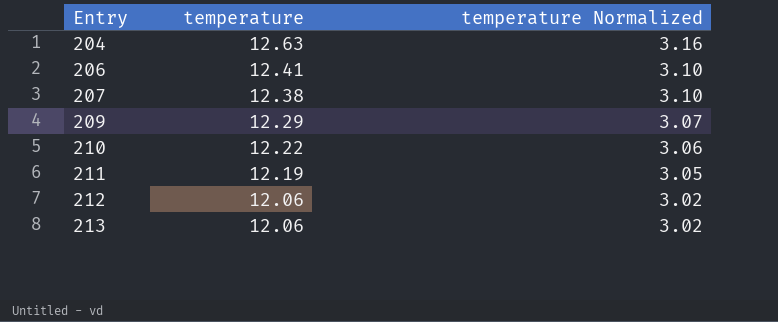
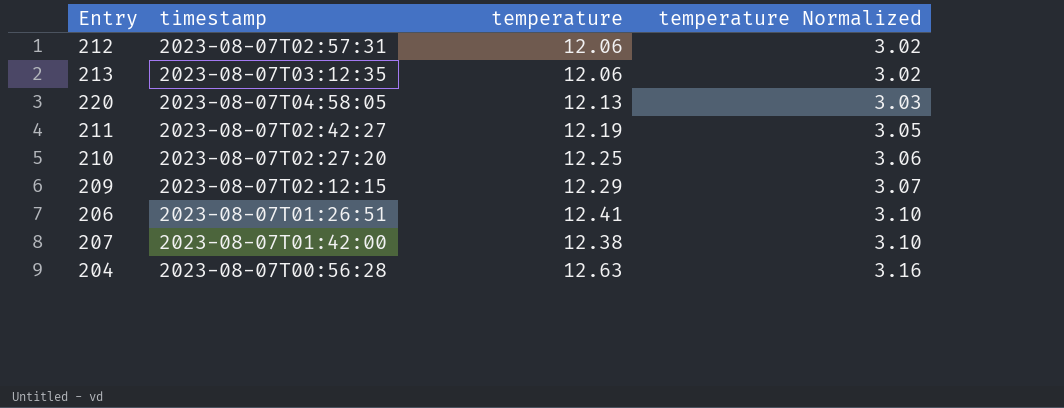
row order: Entry ascending -> temperature Normalized ascending
column timestamp | position: none -> 2
row 220: none -> 2023-08-07T04:58:05 | 12.13 | 3.03
210 | temperature: 12.22 -> 12.25

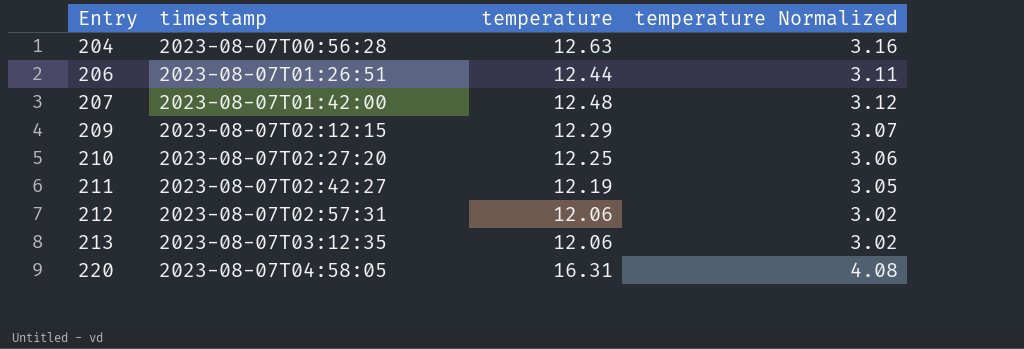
row order: temperature Normalized ascending -> Entry ascending
206 | temperature: 12.41 -> 12.44
206 | temperature Normalized: 3.10 -> 3.11
207 | temperature: 12.38 -> 12.48
207 | temperature Normalized: 3.10 -> 3.12
220 | temperature: 12.13 -> 16.31
220 | temperature Normalized: 3.03 -> 4.08

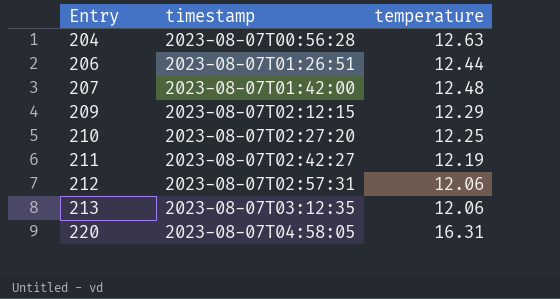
column temperature Normalized | formula: [temperature] * 0.25 -> none

